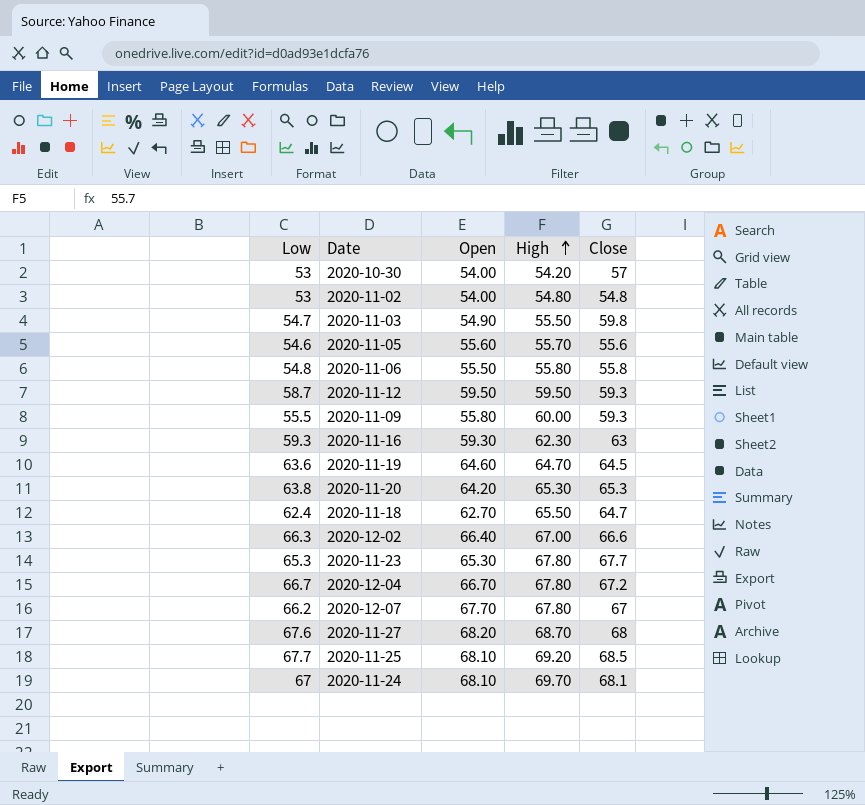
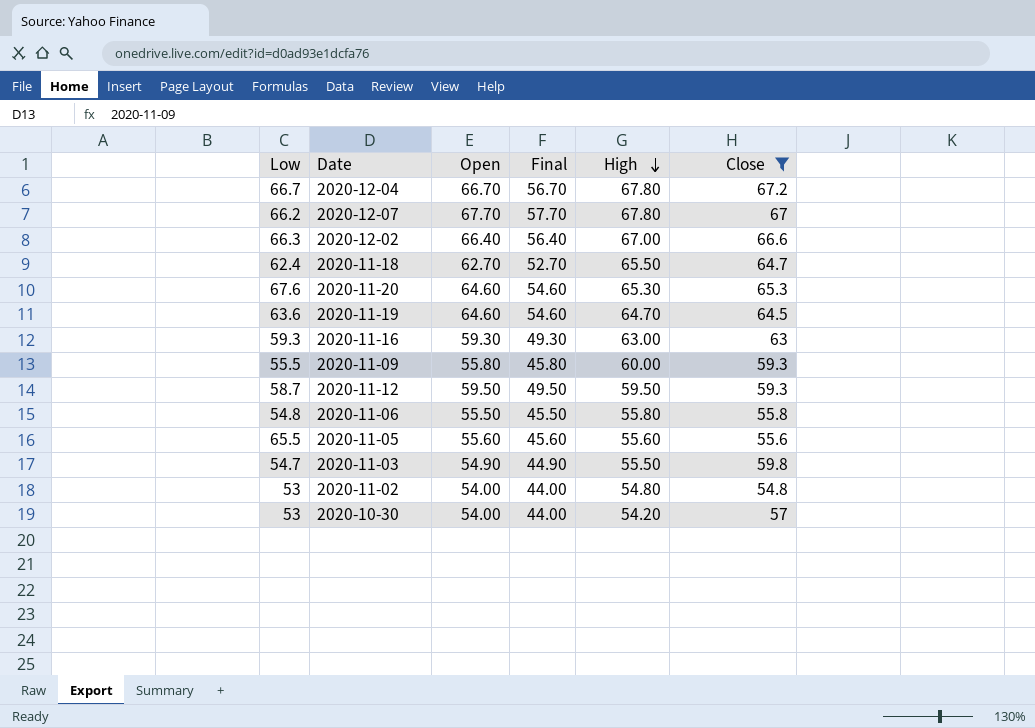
filter: none -> Close <= 67.2
row order: High ascending -> High descending
column Final | formula: none -> [Open] - 10
2020-11-20 | Low: 63.8 -> 67.6
2020-11-20 | Open: 64.20 -> 64.60
2020-11-16 | High: 62.30 -> 63.00
2020-11-05 | Low: 54.6 -> 65.5
2020-11-05 | High: 55.70 -> 55.60

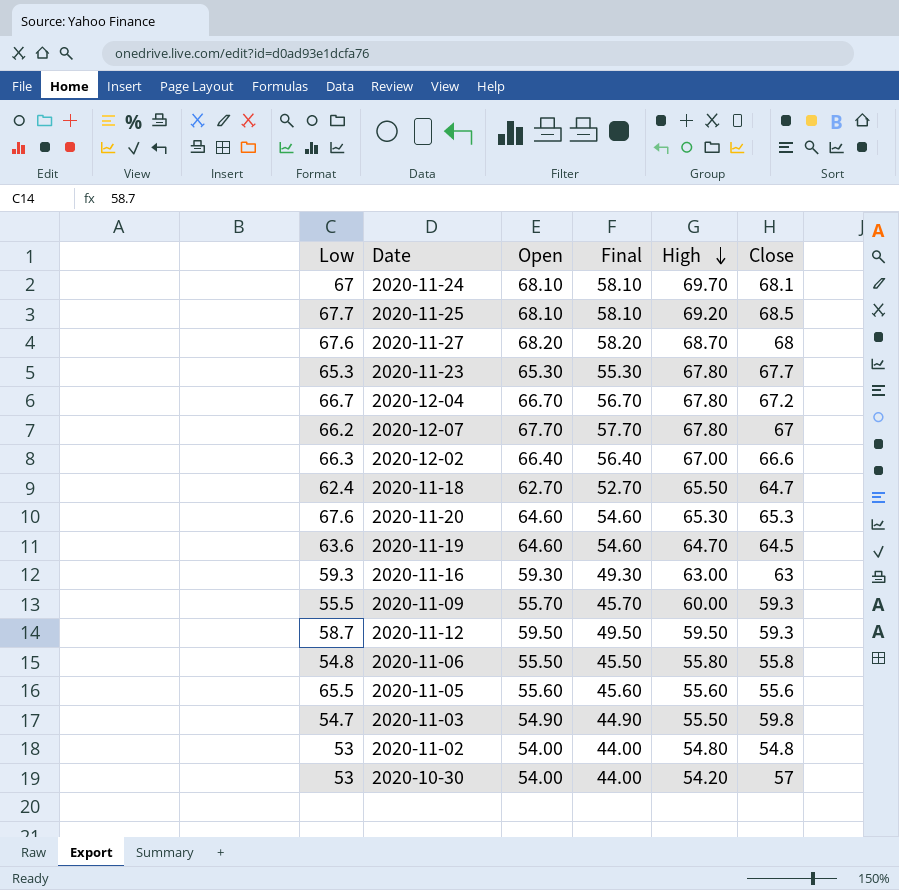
filter: Close <= 67.2 -> none
2020-11-09 | Open: 55.80 -> 55.70
2020-11-09 | Final: 45.80 -> 45.70

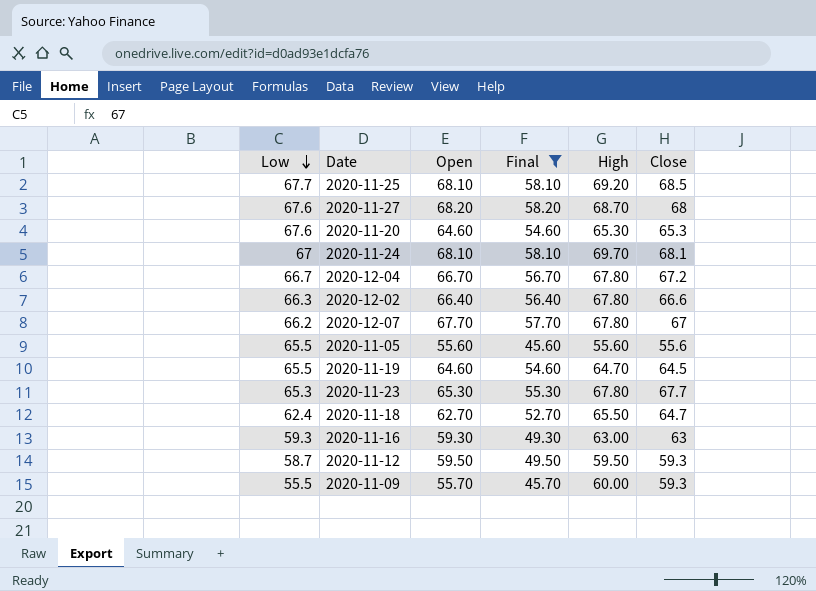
filter: none -> Final >= 45.60
row order: High descending -> Low descending
2020-12-02 | High: 67.00 -> 67.80
2020-11-19 | Low: 63.6 -> 65.5

